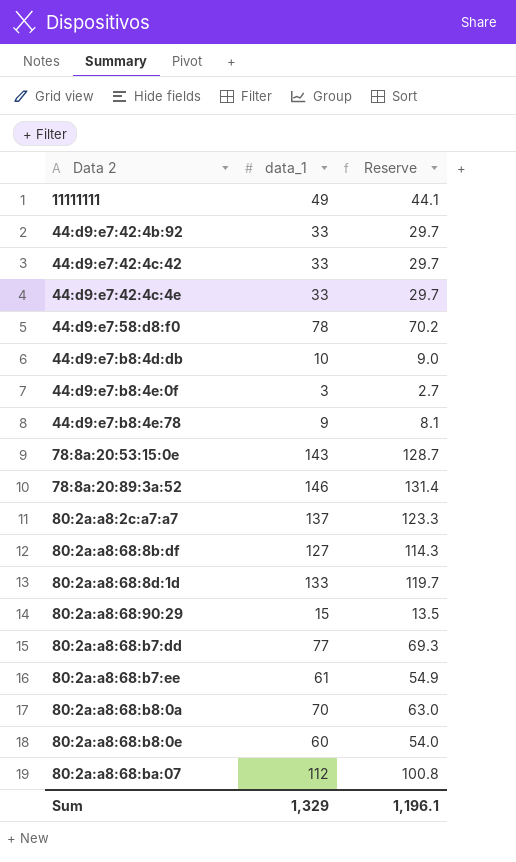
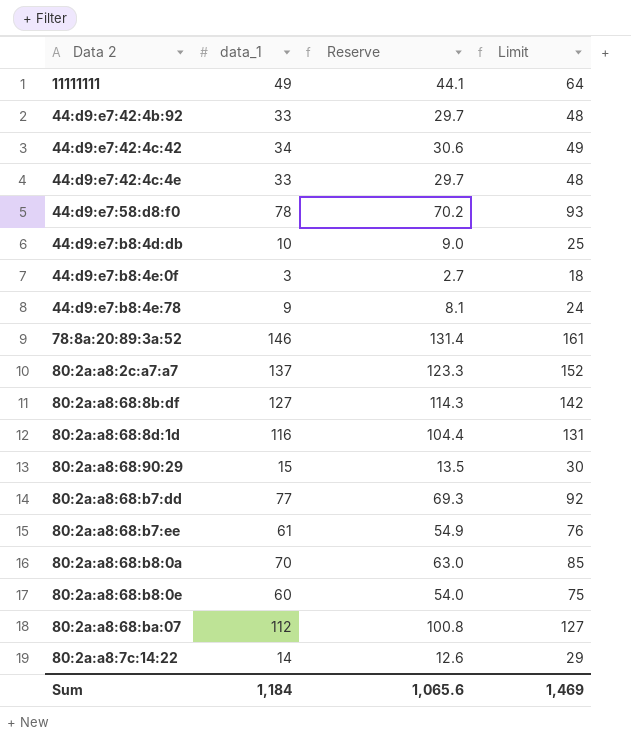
column Limit | formula: none -> [data_1] + 15
row 78:8a:20:53:15:0e: 143 | 128.7 -> none
44:d9:e7:42:4c:42 | data_1: 33 -> 34
44:d9:e7:42:4c:42 | Reserve: 29.7 -> 30.6
80:2a:a8:68:8d:1d | data_1: 133 -> 116
80:2a:a8:68:8d:1d | Reserve: 119.7 -> 104.4
row 80:2a:a8:7c:14:22: none -> 14 | 12.6 | 29
Sum | data_1: 1,329 -> 1,184
Sum | Reserve: 1,196.1 -> 1,065.6

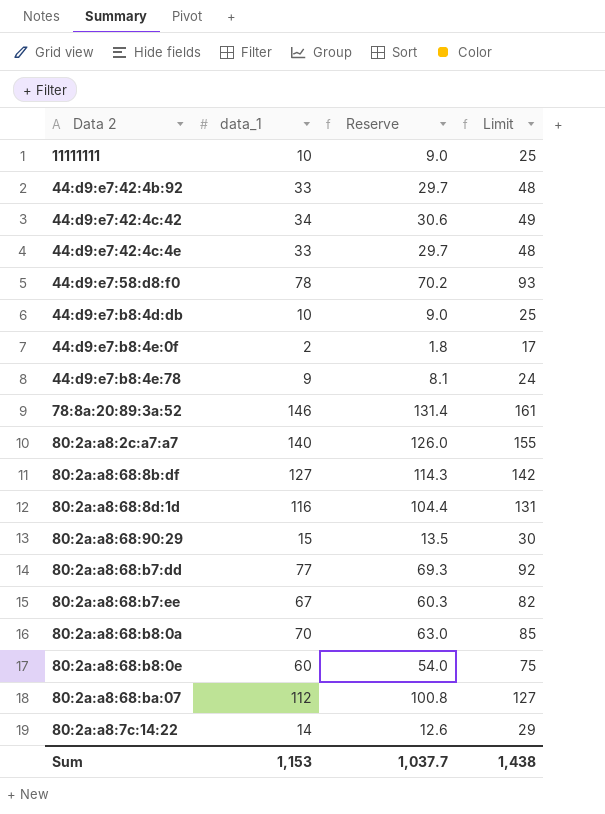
11111111 | data_1: 49 -> 10
11111111 | Reserve: 44.1 -> 9.0
11111111 | Limit: 64 -> 25
44:d9:e7:b8:4e:0f | data_1: 3 -> 2
44:d9:e7:b8:4e:0f | Reserve: 2.7 -> 1.8
44:d9:e7:b8:4e:0f | Limit: 18 -> 17
80:2a:a8:2c:a7:a7 | data_1: 137 -> 140
80:2a:a8:2c:a7:a7 | Reserve: 123.3 -> 126.0
80:2a:a8:2c:a7:a7 | Limit: 152 -> 155
80:2a:a8:68:b7:ee | data_1: 61 -> 67
80:2a:a8:68:b7:ee | Reserve: 54.9 -> 60.3
80:2a:a8:68:b7:ee | Limit: 76 -> 82
Sum | data_1: 1,184 -> 1,153
Sum | Reserve: 1,065.6 -> 1,037.7
Sum | Limit: 1,469 -> 1,438

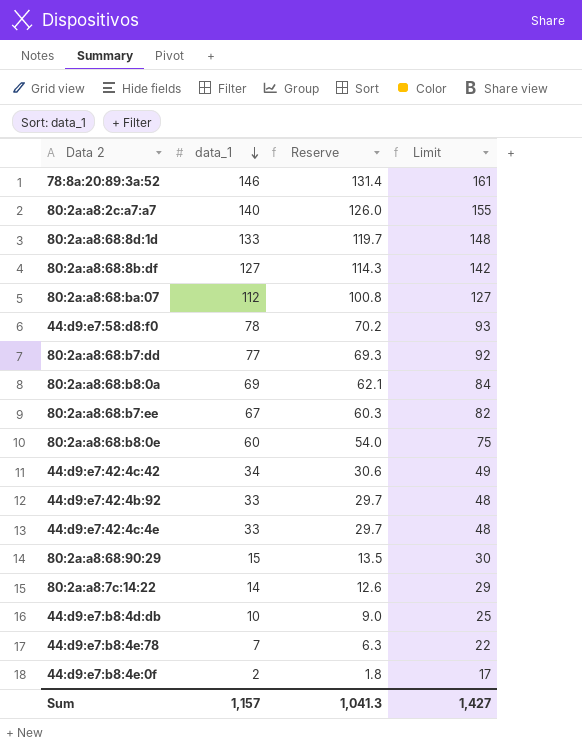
row order: none -> data_1 descending
row 11111111: 10 | 9.0 | 25 -> none
80:2a:a8:68:8d:1d | data_1: 116 -> 133
80:2a:a8:68:8d:1d | Reserve: 104.4 -> 119.7
80:2a:a8:68:8d:1d | Limit: 131 -> 148
80:2a:a8:68:b8:0a | data_1: 70 -> 69
80:2a:a8:68:b8:0a | Reserve: 63.0 -> 62.1
80:2a:a8:68:b8:0a | Limit: 85 -> 84
44:d9:e7:b8:4e:78 | data_1: 9 -> 7
44:d9:e7:b8:4e:78 | Reserve: 8.1 -> 6.3
44:d9:e7:b8:4e:78 | Limit: 24 -> 22
Sum | data_1: 1,153 -> 1,157
Sum | Reserve: 1,037.7 -> 1,041.3
Sum | Limit: 1,438 -> 1,427

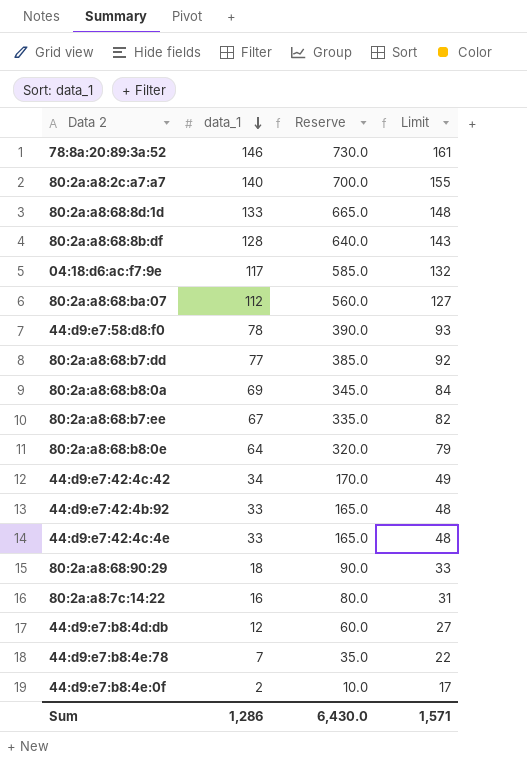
column Reserve | formula: [data_1] * 0.9 -> [data_1] * 5
80:2a:a8:68:8b:df | data_1: 127 -> 128
80:2a:a8:68:8b:df | Limit: 142 -> 143
row 04:18:d6:ac:f7:9e: none -> 117 | 585.0 | 132
80:2a:a8:68:b8:0e | data_1: 60 -> 64
80:2a:a8:68:b8:0e | Limit: 75 -> 79
80:2a:a8:68:90:29 | data_1: 15 -> 18
80:2a:a8:68:90:29 | Limit: 30 -> 33
80:2a:a8:7c:14:22 | data_1: 14 -> 16
80:2a:a8:7c:14:22 | Limit: 29 -> 31
44:d9:e7:b8:4d:db | data_1: 10 -> 12
44:d9:e7:b8:4d:db | Limit: 25 -> 27
Sum | data_1: 1,157 -> 1,286
Sum | Reserve: 1,041.3 -> 6,430.0
Sum | Limit: 1,427 -> 1,571

